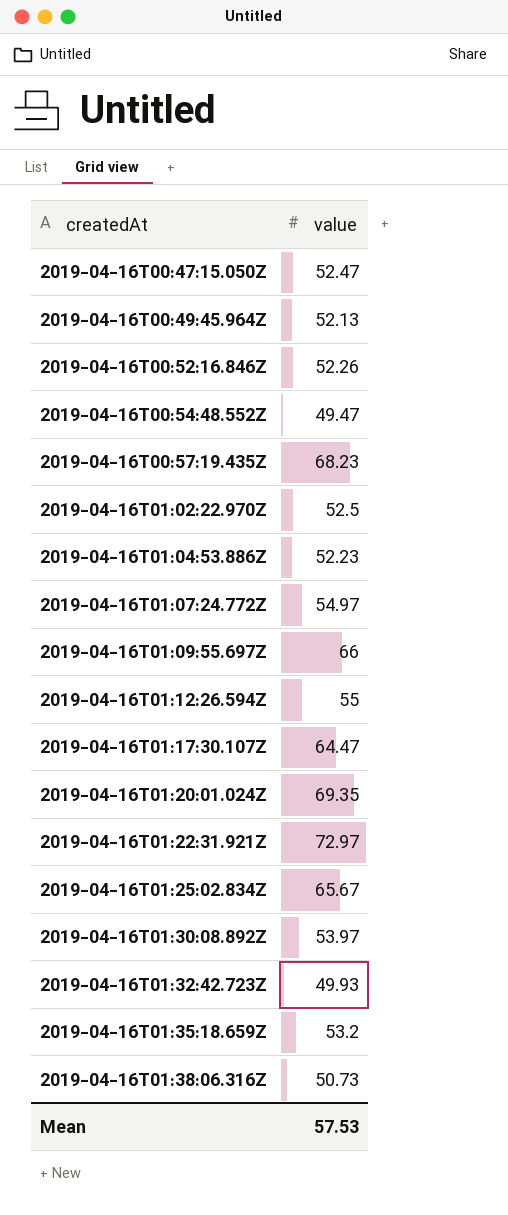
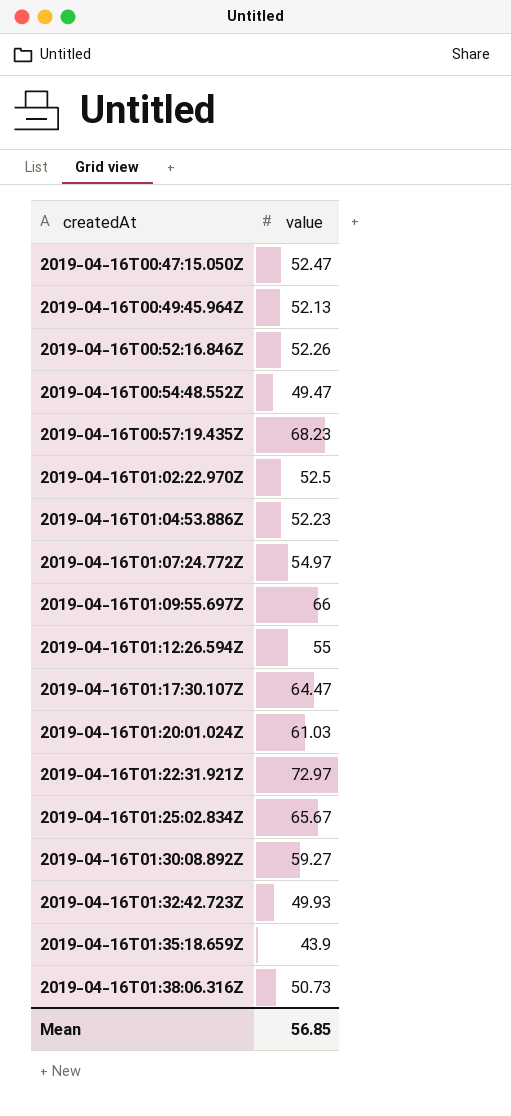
2019-04-16T01:20:01.024Z | value: 69.35 -> 61.03
2019-04-16T01:30:08.892Z | value: 53.97 -> 59.27
2019-04-16T01:35:18.659Z | value: 53.2 -> 43.9
Mean | value: 57.53 -> 56.85

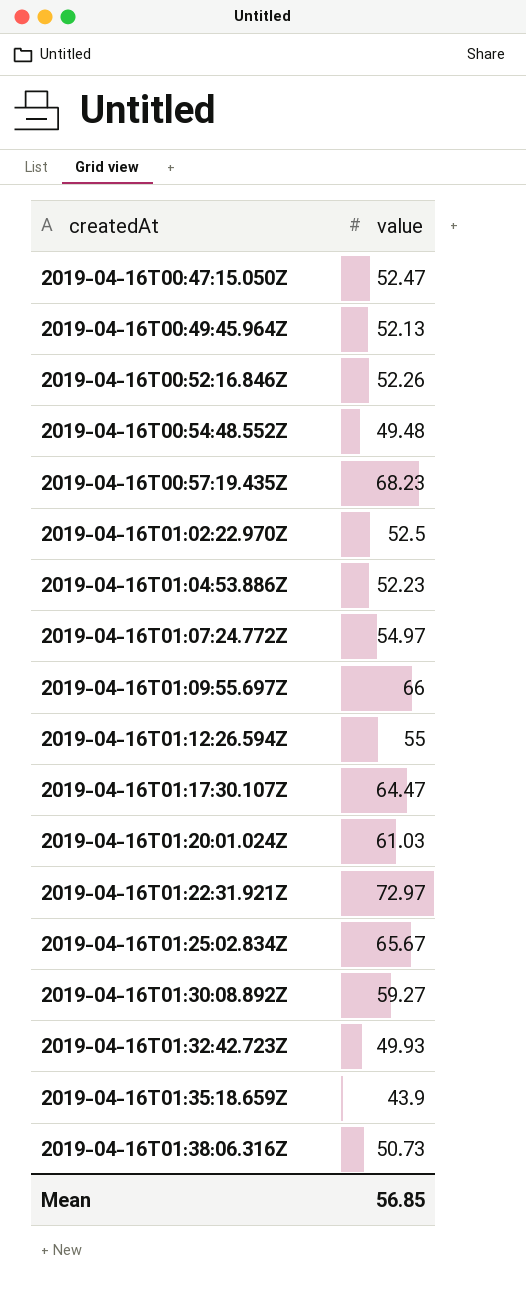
2019-04-16T00:54:48.552Z | value: 49.47 -> 49.48

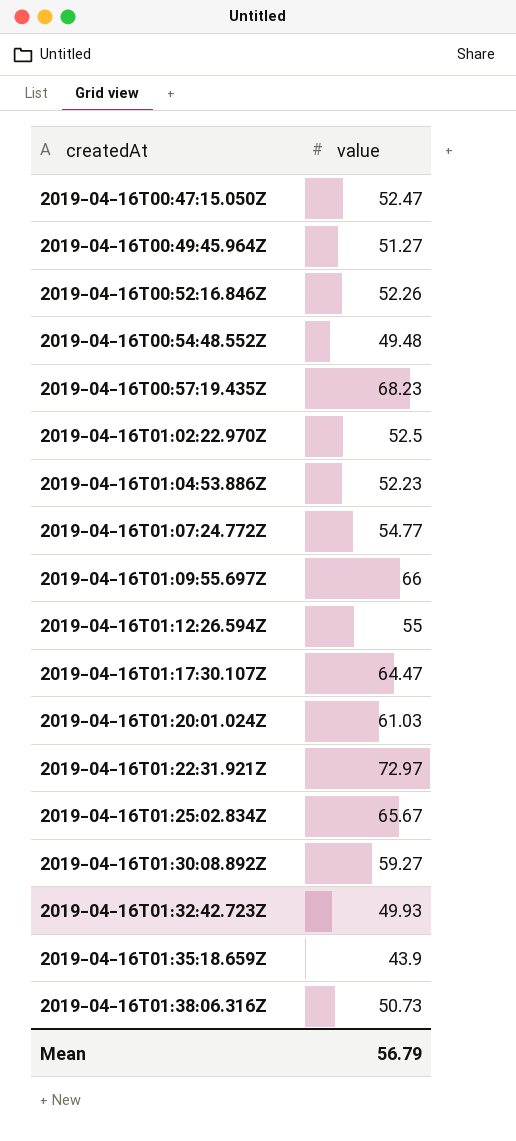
2019-04-16T00:49:45.964Z | value: 52.13 -> 51.27
2019-04-16T01:07:24.772Z | value: 54.97 -> 54.77
Mean | value: 56.85 -> 56.79

